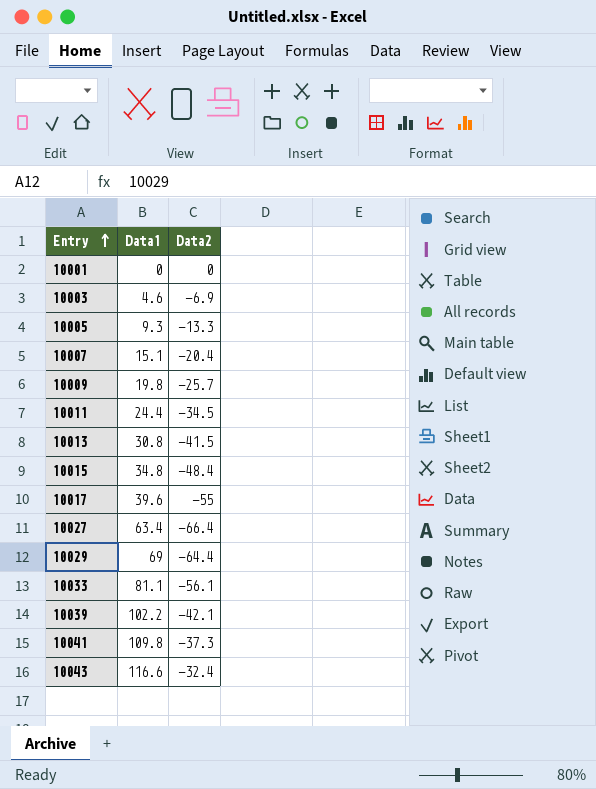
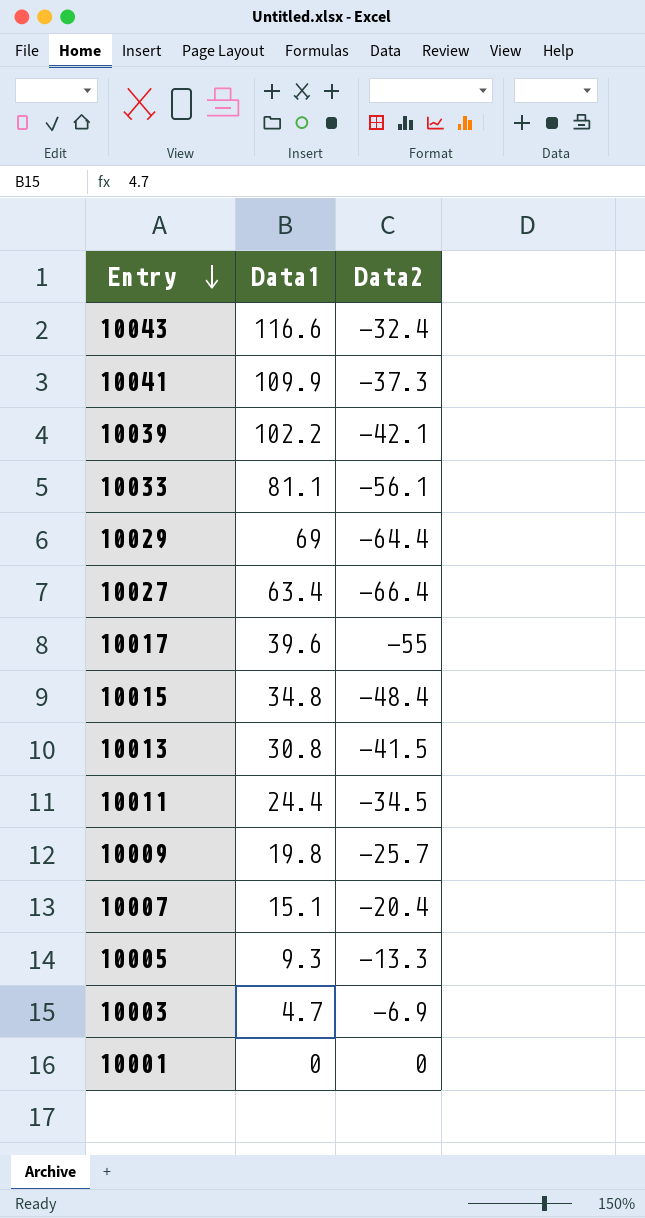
row order: Entry ascending -> Entry descending
10041 | Data1: 109.8 -> 109.9
10003 | Data1: 4.6 -> 4.7

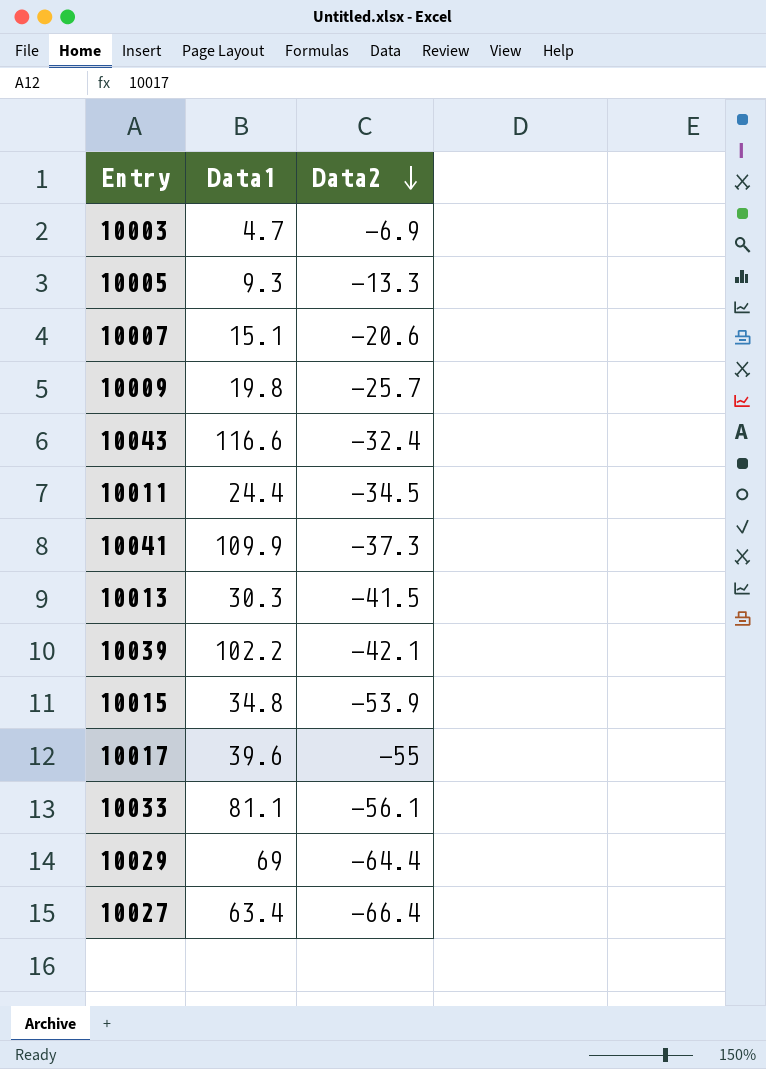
row order: Entry descending -> Data2 descending
row 10001: 0 | 0 -> none
10007 | Data2: -20.4 -> -20.6
10013 | Data1: 30.8 -> 30.3
10015 | Data2: -48.4 -> -53.9

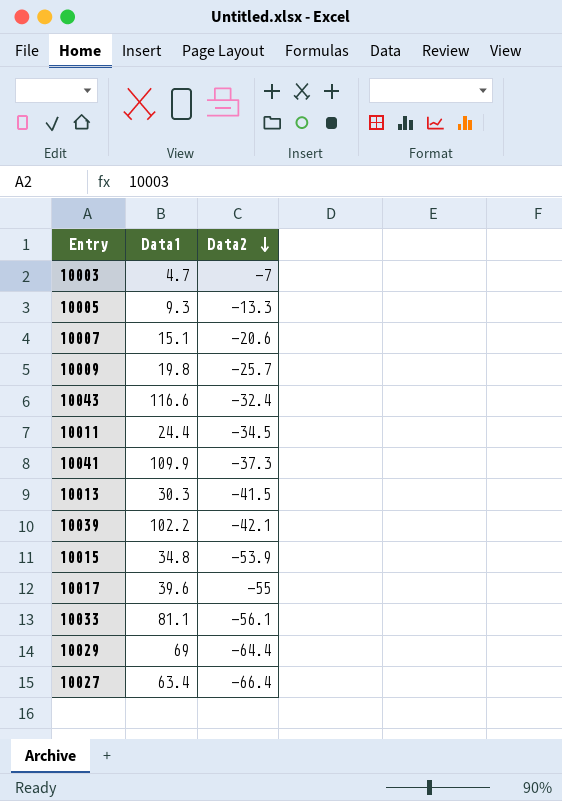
10003 | Data2: -6.9 -> -7

